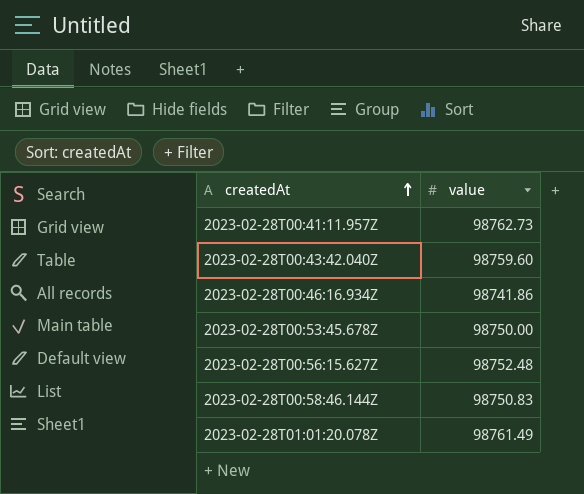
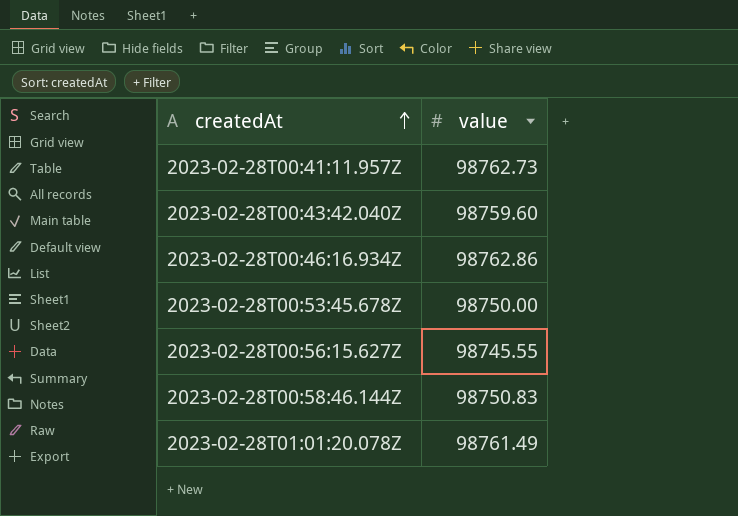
2023-02-28T00:46:16.934Z | value: 98741.86 -> 98762.86
2023-02-28T00:56:15.627Z | value: 98752.48 -> 98745.55

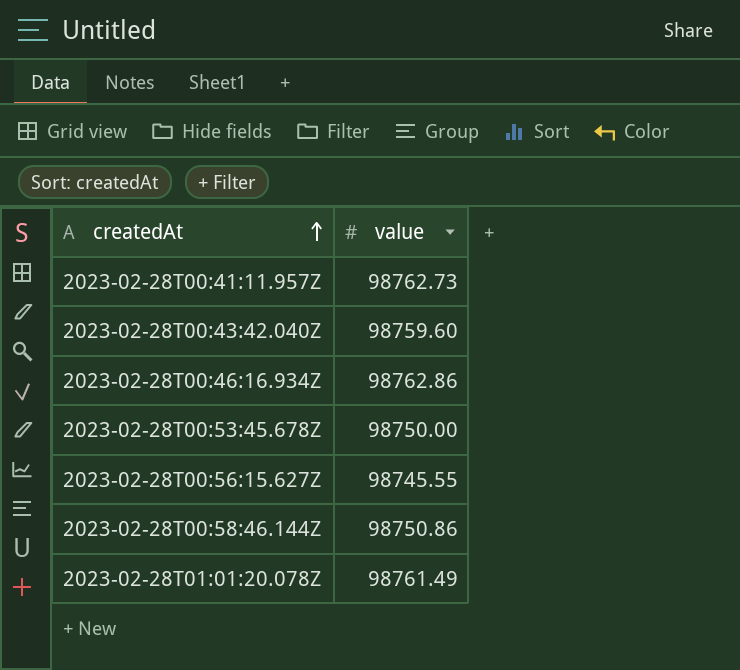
2023-02-28T00:58:46.144Z | value: 98750.83 -> 98750.86

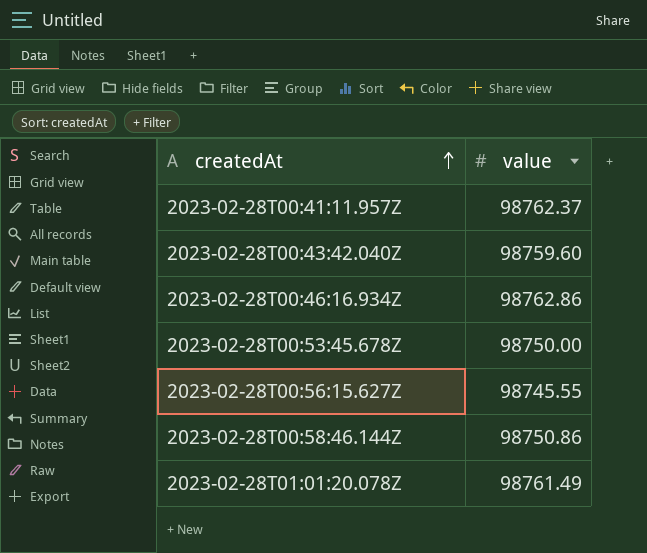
2023-02-28T00:41:11.957Z | value: 98762.73 -> 98762.37

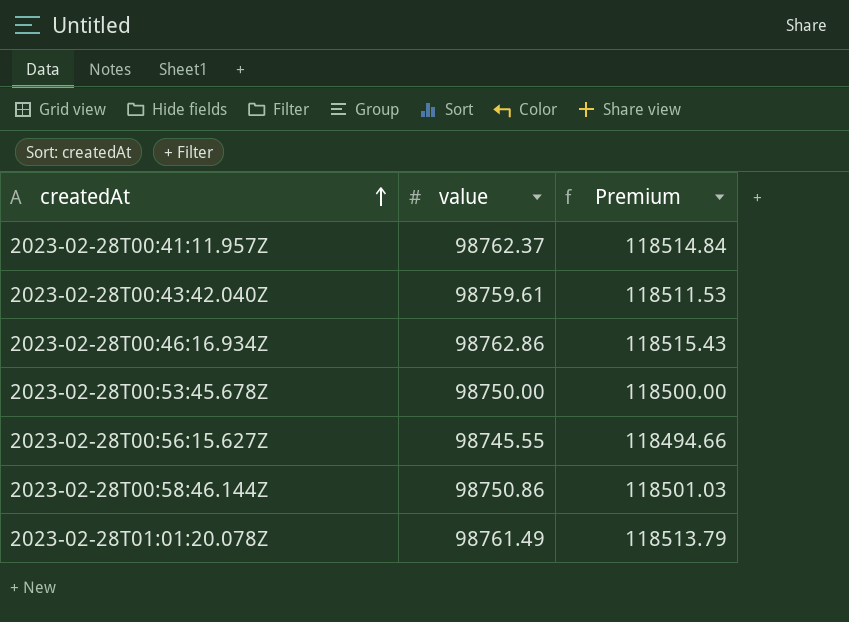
column Premium | formula: none -> [value] * 1.2
2023-02-28T00:43:42.040Z | value: 98759.60 -> 98759.61

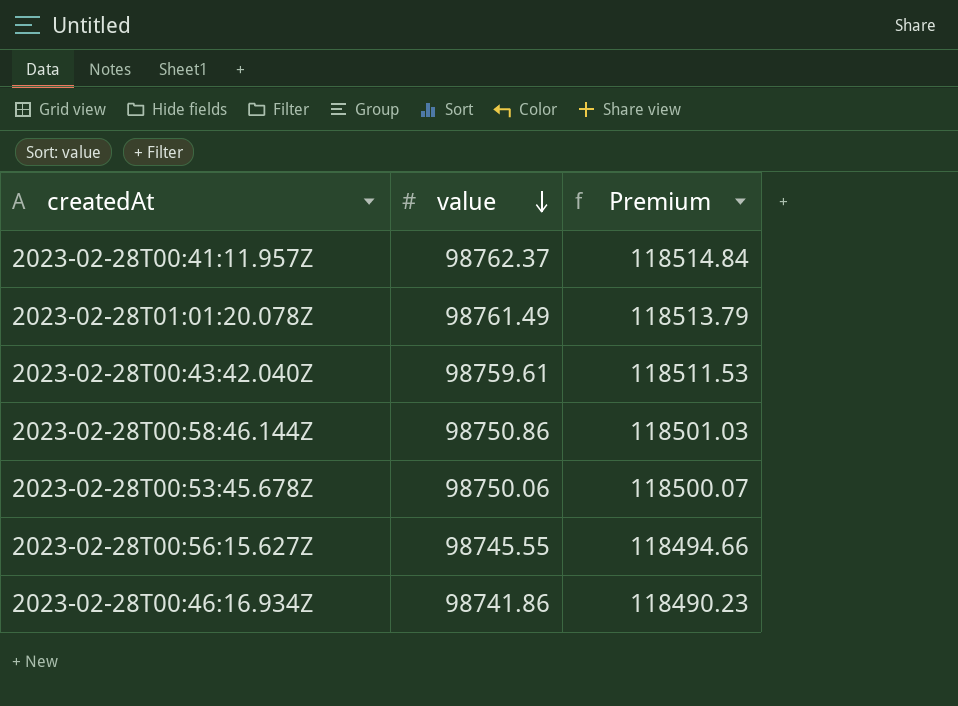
row order: createdAt ascending -> value descending
2023-02-28T00:53:45.678Z | value: 98750.00 -> 98750.06
2023-02-28T00:53:45.678Z | Premium: 118500.00 -> 118500.07
2023-02-28T00:46:16.934Z | value: 98762.86 -> 98741.86
2023-02-28T00:46:16.934Z | Premium: 118515.43 -> 118490.23

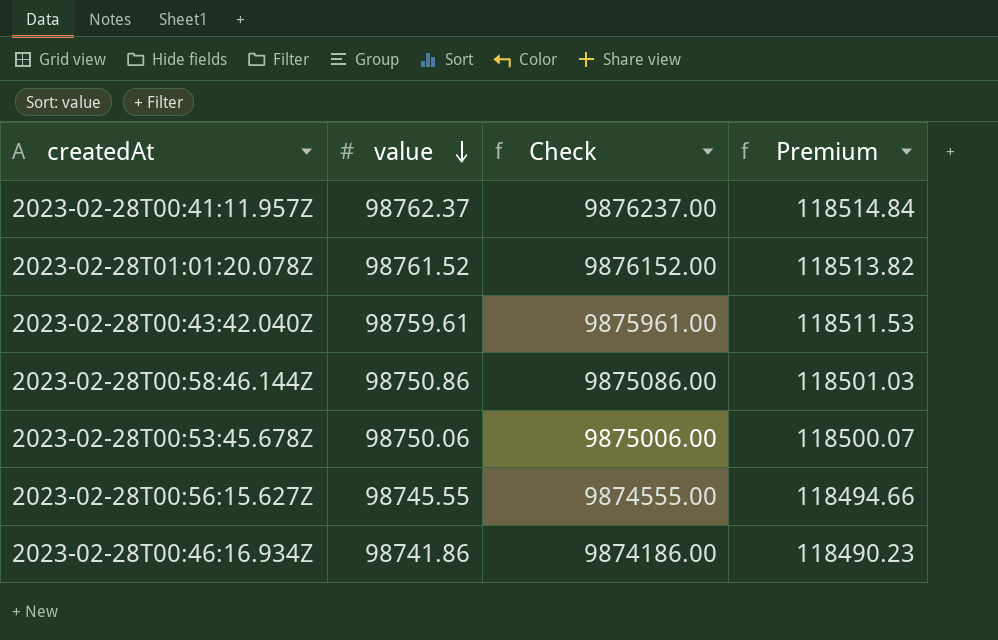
column Check | formula: none -> [value] * 100
2023-02-28T01:01:20.078Z | value: 98761.49 -> 98761.52
2023-02-28T01:01:20.078Z | Premium: 118513.79 -> 118513.82

